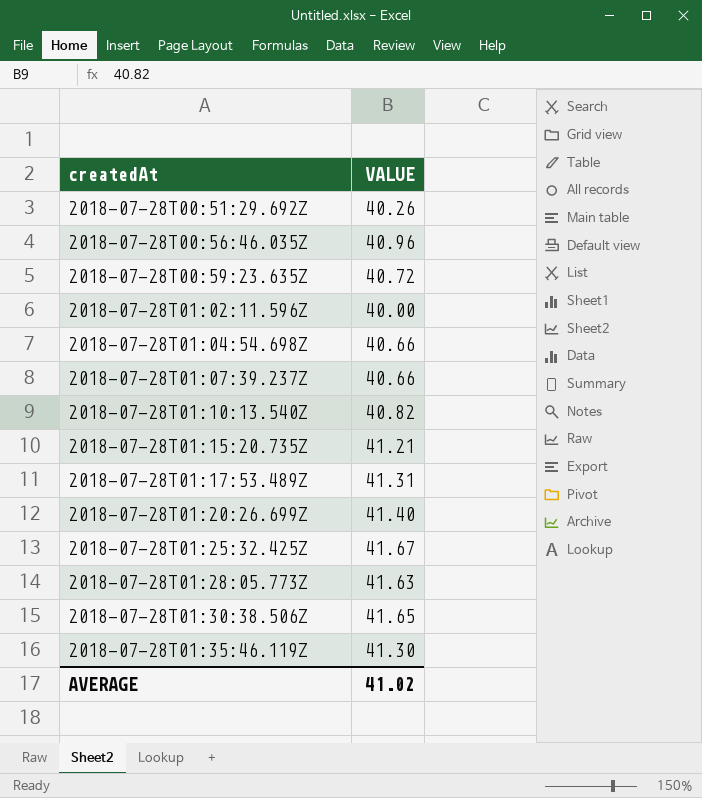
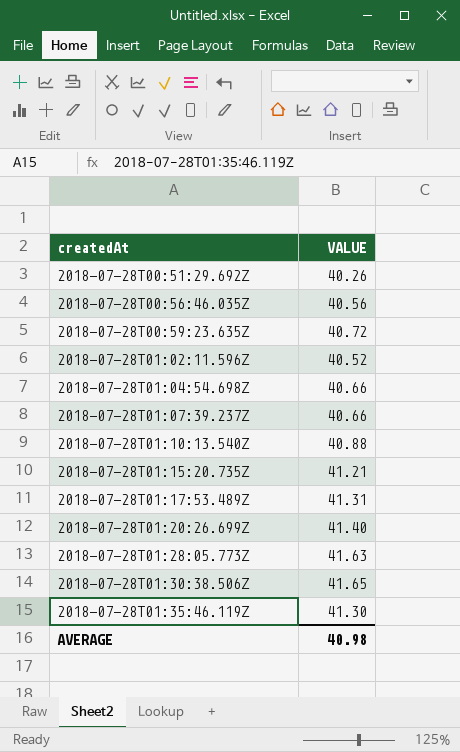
row 2018-07-28T01:25:32.425Z: 41.67 -> none
2018-07-28T00:56:46.035Z | VALUE: 40.96 -> 40.56
2018-07-28T01:02:11.596Z | VALUE: 40.00 -> 40.52
2018-07-28T01:10:13.540Z | VALUE: 40.82 -> 40.88
AVERAGE | VALUE: 41.02 -> 40.98

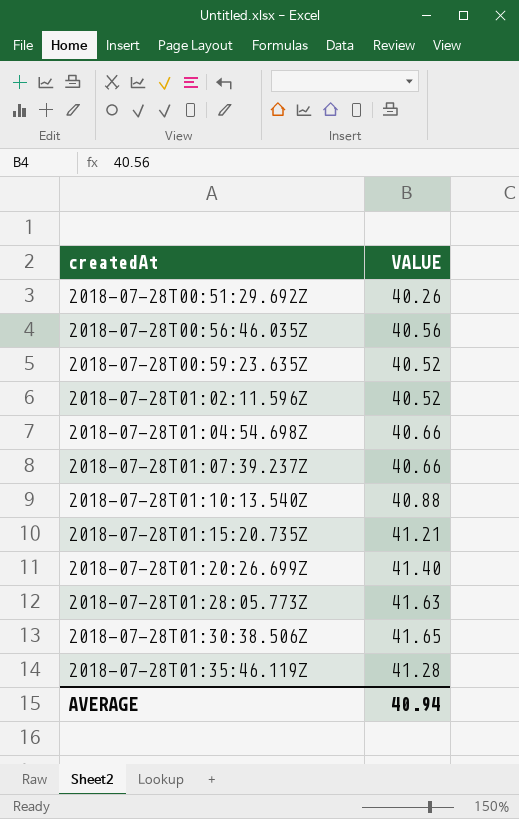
row 2018-07-28T01:17:53.489Z: 41.31 -> none
2018-07-28T00:59:23.635Z | VALUE: 40.72 -> 40.52
2018-07-28T01:35:46.119Z | VALUE: 41.30 -> 41.28
AVERAGE | VALUE: 40.98 -> 40.94

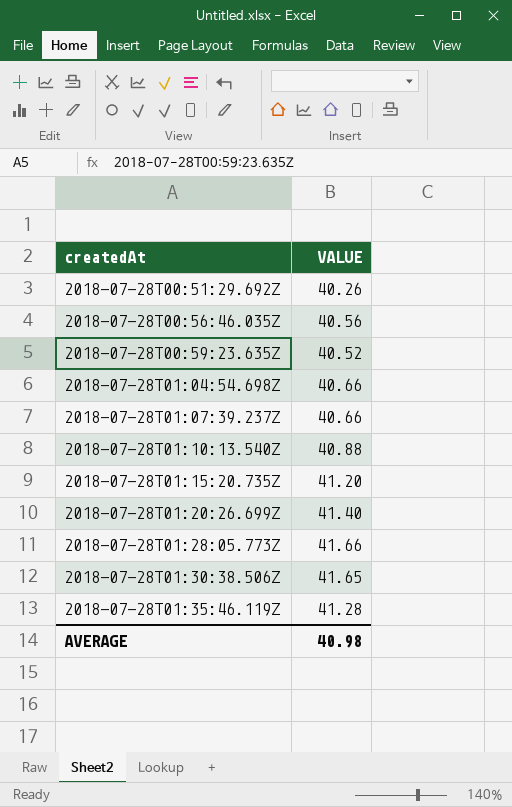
row 2018-07-28T01:02:11.596Z: 40.52 -> none
2018-07-28T01:15:20.735Z | VALUE: 41.21 -> 41.20
2018-07-28T01:28:05.773Z | VALUE: 41.63 -> 41.66
AVERAGE | VALUE: 40.94 -> 40.98

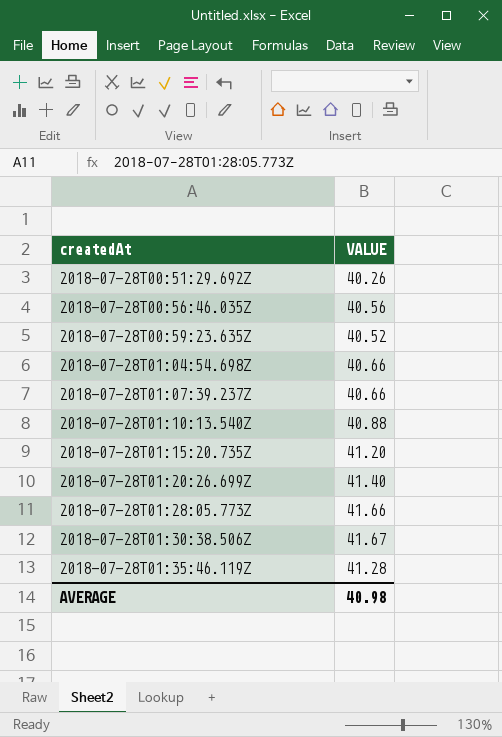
2018-07-28T01:30:38.506Z | VALUE: 41.65 -> 41.67

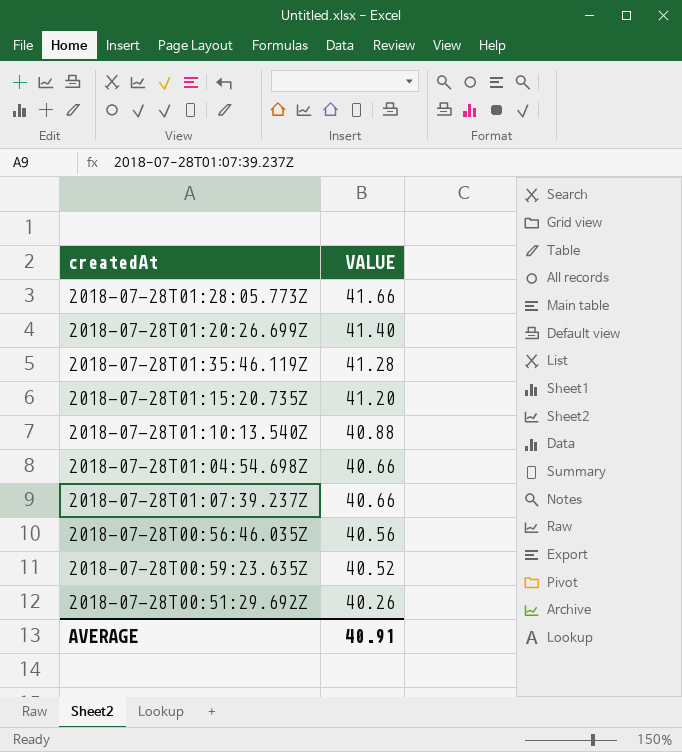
row order: createdAt ascending -> VALUE descending
row 2018-07-28T01:30:38.506Z: 41.67 -> none
AVERAGE | VALUE: 40.98 -> 40.91

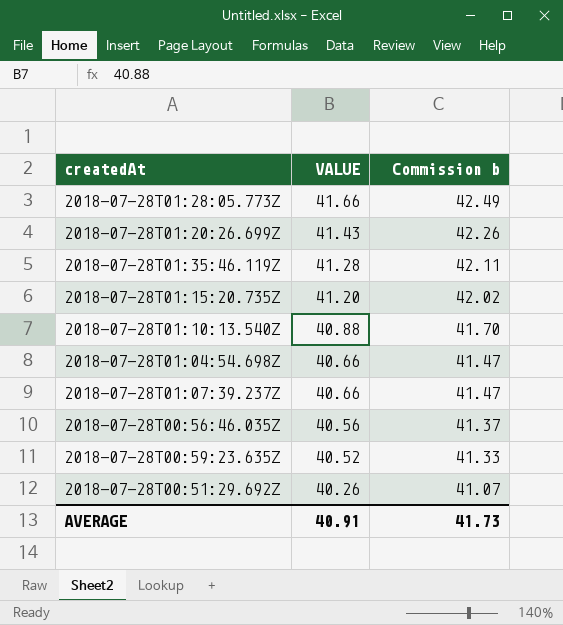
column Commission b | formula: none -> [VALUE] * 1.02
2018-07-28T01:20:26.699Z | VALUE: 41.40 -> 41.43

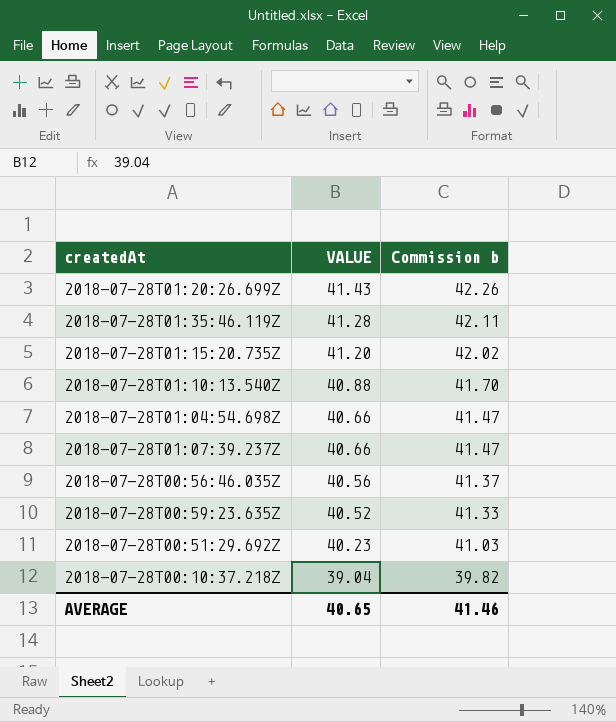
row 2018-07-28T01:28:05.773Z: 41.66 | 42.49 -> none
2018-07-28T00:51:29.692Z | VALUE: 40.26 -> 40.23
2018-07-28T00:51:29.692Z | Commission b: 41.07 -> 41.03
row 2018-07-28T00:10:37.218Z: none -> 39.04 | 39.82
AVERAGE | VALUE: 40.91 -> 40.65
AVERAGE | Commission b: 41.73 -> 41.46

